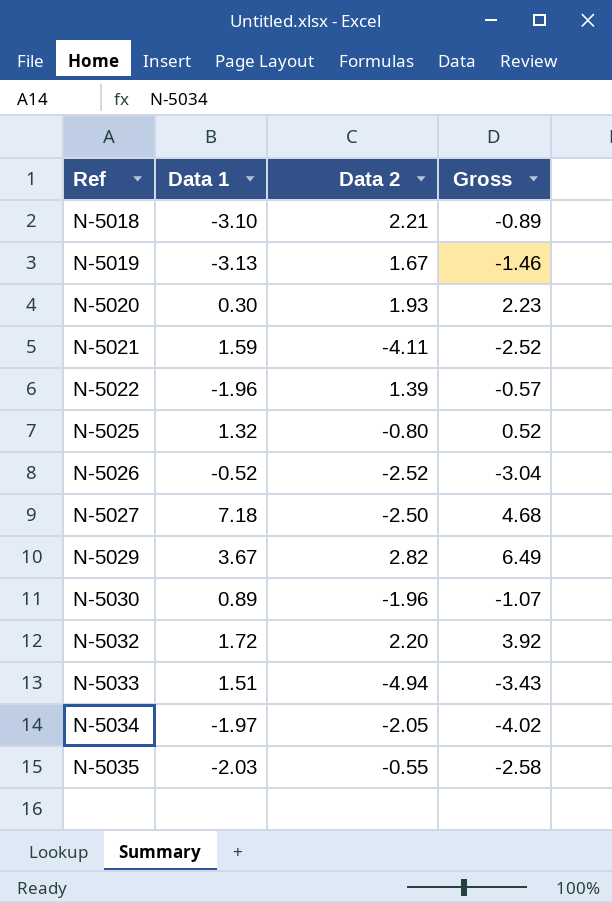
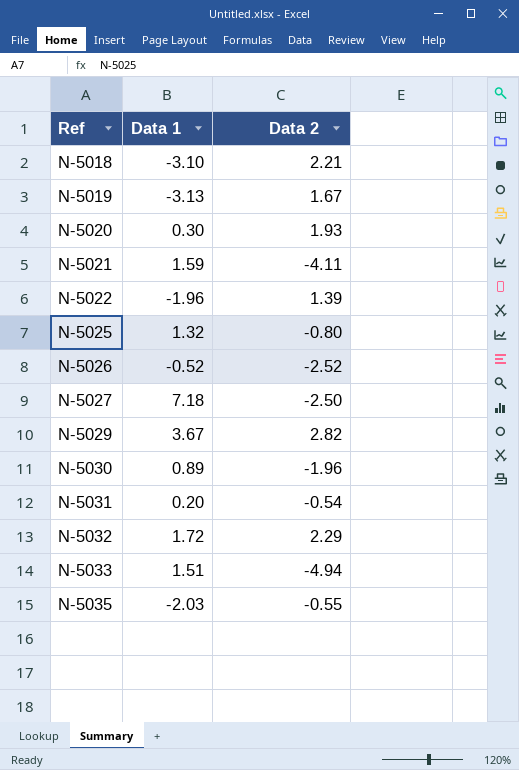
column Gross | formula: [Data 1] + [Data 2] -> none
row N-5034: -1.97 | -2.05 | -4.02 -> none
row N-5031: none -> 0.20 | -0.54
N-5032 | Data 2: 2.20 -> 2.29

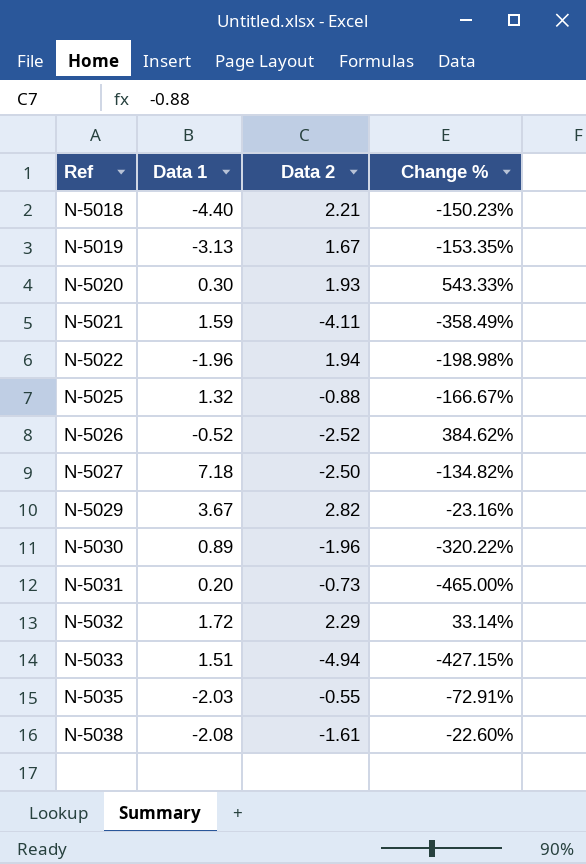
column Change % | formula: none -> ([Data 2] - [Data 1]) / [Data 1]
N-5018 | Data 1: -3.10 -> -4.40
N-5022 | Data 2: 1.39 -> 1.94
N-5025 | Data 2: -0.80 -> -0.88
N-5031 | Data 2: -0.54 -> -0.73
row N-5038: none -> -2.08 | -1.61 | -22.60%

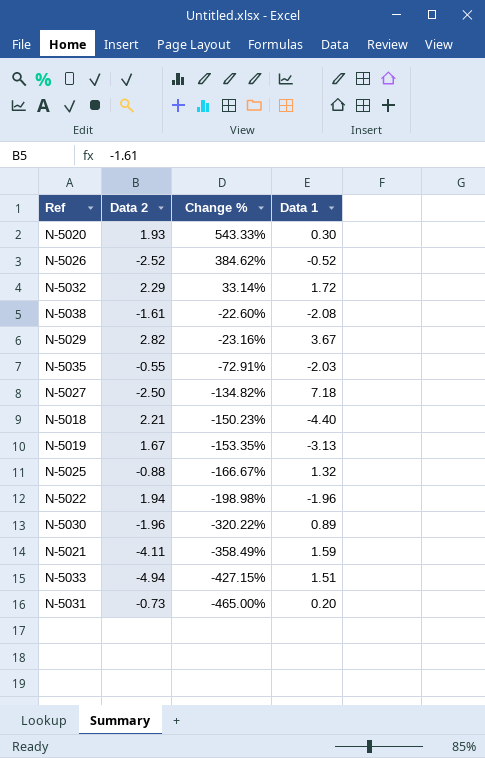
row order: Ref ascending -> Change % descending
column Data 1 | position: 2 -> 4

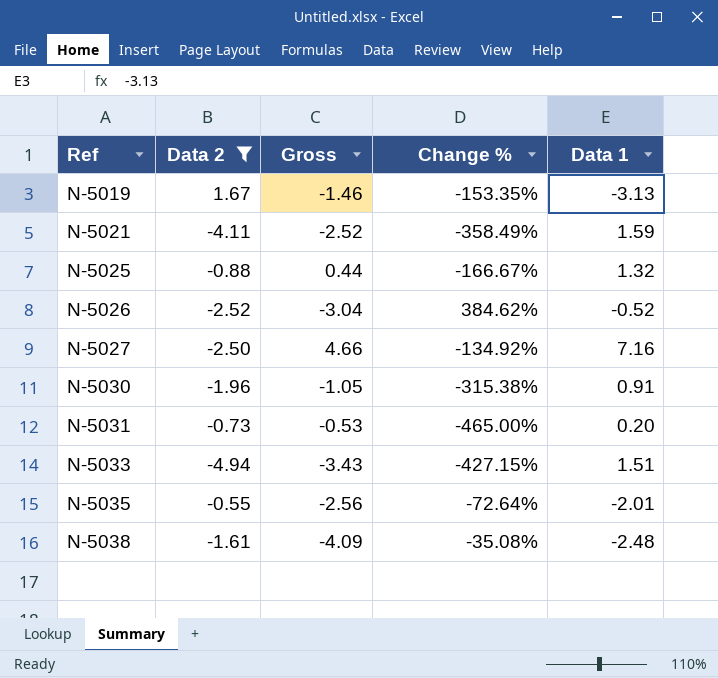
filter: none -> Data 2 <= 1.67
row order: Change % descending -> Ref ascending
column Gross | formula: none -> [Data 2] + [Data 1]
N-5027 | Change %: -134.82% -> -134.92%
N-5027 | Data 1: 7.18 -> 7.16
N-5030 | Change %: -320.22% -> -315.38%
N-5030 | Data 1: 0.89 -> 0.91
N-5035 | Change %: -72.91% -> -72.64%
N-5035 | Data 1: -2.03 -> -2.01
N-5038 | Change %: -22.60% -> -35.08%
N-5038 | Data 1: -2.08 -> -2.48

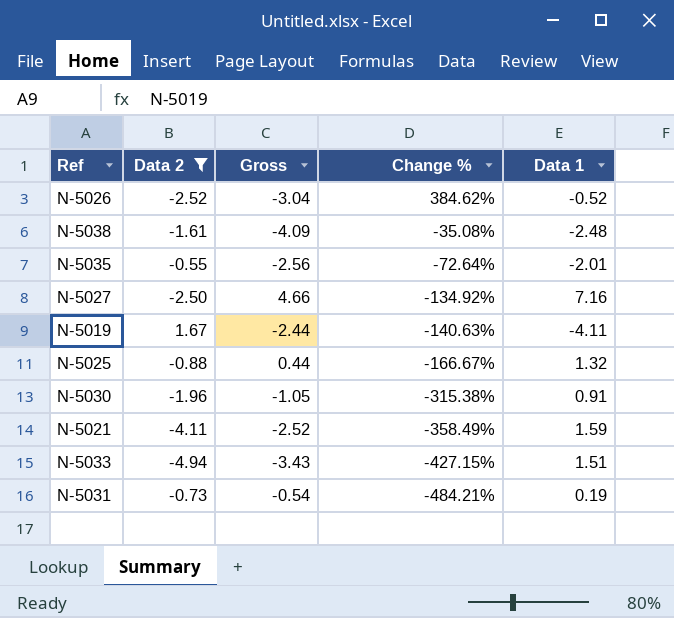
row order: Ref ascending -> Change % descending
N-5019 | Gross: -1.46 -> -2.44
N-5019 | Change %: -153.35% -> -140.63%
N-5019 | Data 1: -3.13 -> -4.11
N-5031 | Gross: -0.53 -> -0.54
N-5031 | Change %: -465.00% -> -484.21%
N-5031 | Data 1: 0.20 -> 0.19

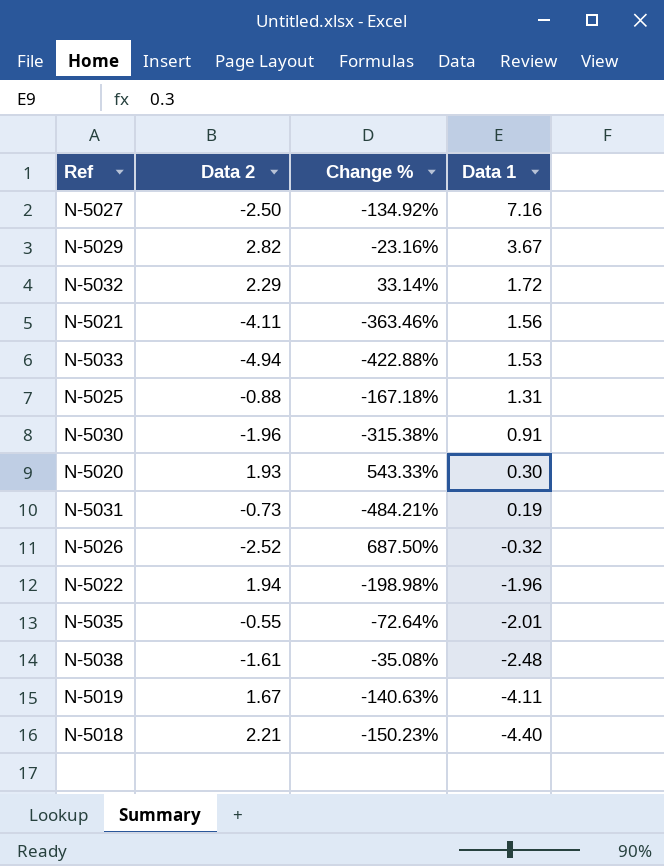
filter: Data 2 <= 1.67 -> none
row order: Change % descending -> Data 1 descending
column Gross | formula: [Data 2] + [Data 1] -> none
N-5021 | Change %: -358.49% -> -363.46%
N-5021 | Data 1: 1.59 -> 1.56
N-5033 | Change %: -427.15% -> -422.88%
N-5033 | Data 1: 1.51 -> 1.53
N-5025 | Change %: -166.67% -> -167.18%
N-5025 | Data 1: 1.32 -> 1.31
N-5026 | Change %: 384.62% -> 687.50%
N-5026 | Data 1: -0.52 -> -0.32

